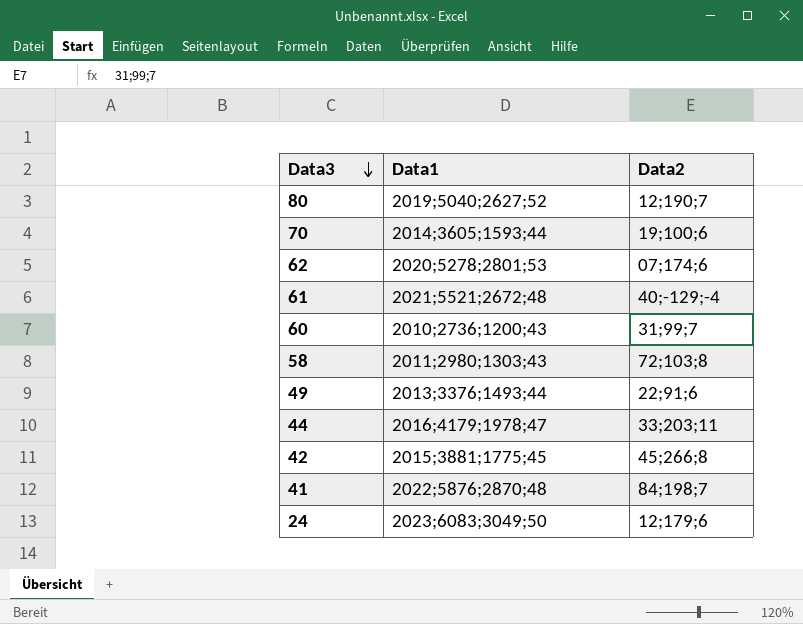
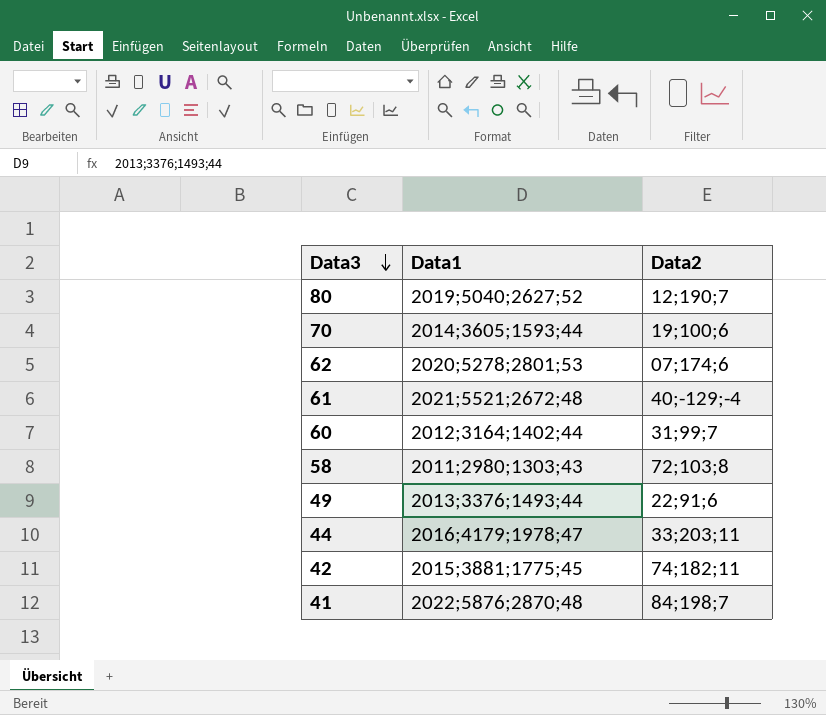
row 24: 2023;6083;3049;50 | 12;179;6 -> none
60 | Data1: 2010;2736;1200;43 -> 2012;3164;1402;44
42 | Data2: 45;266;8 -> 74;182;11

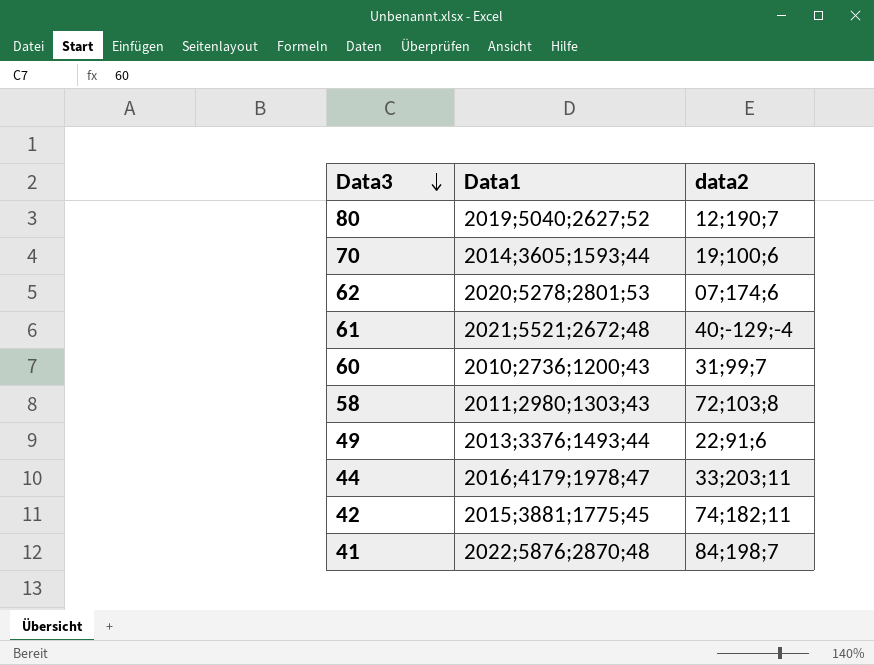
column name: Data2 -> data2
60 | Data1: 2012;3164;1402;44 -> 2010;2736;1200;43

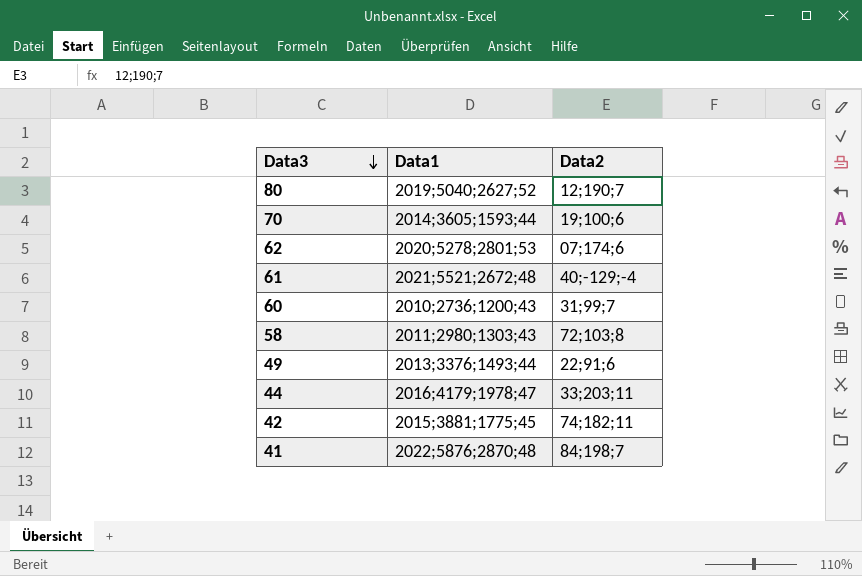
column name: data2 -> Data2

